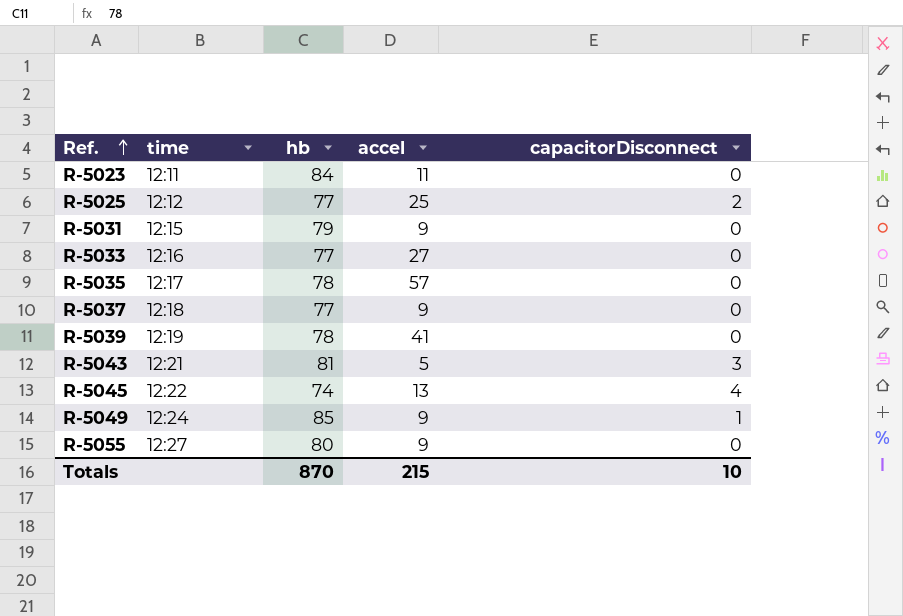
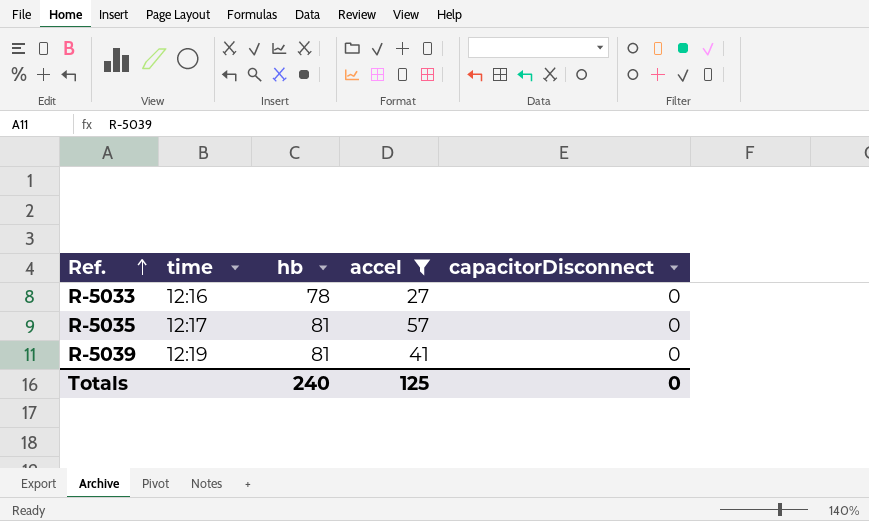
filter: none -> accel >= 27
R-5033 | hb: 77 -> 78
R-5035 | hb: 78 -> 81
R-5039 | hb: 78 -> 81
Totals | hb: 870 -> 240
Totals | accel: 215 -> 125
Totals | capacitorDisconnect: 10 -> 0

